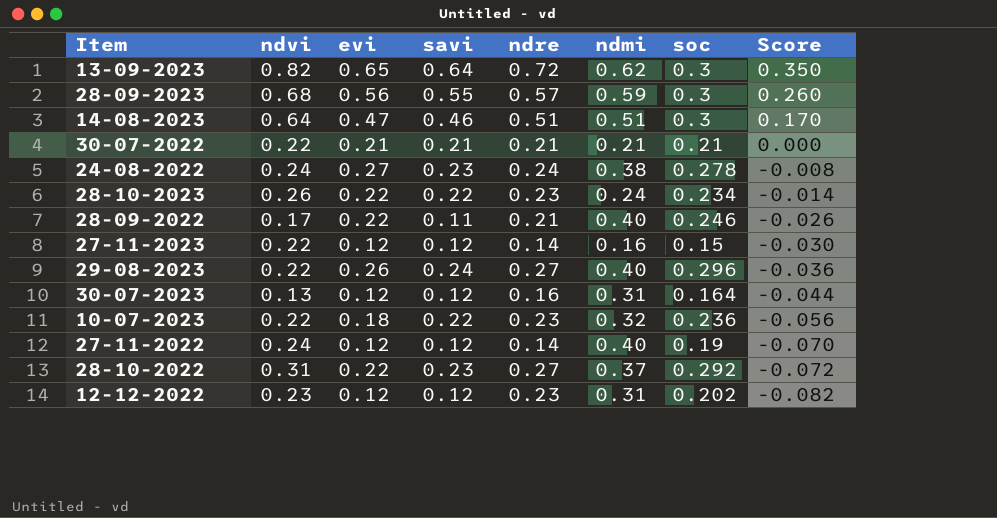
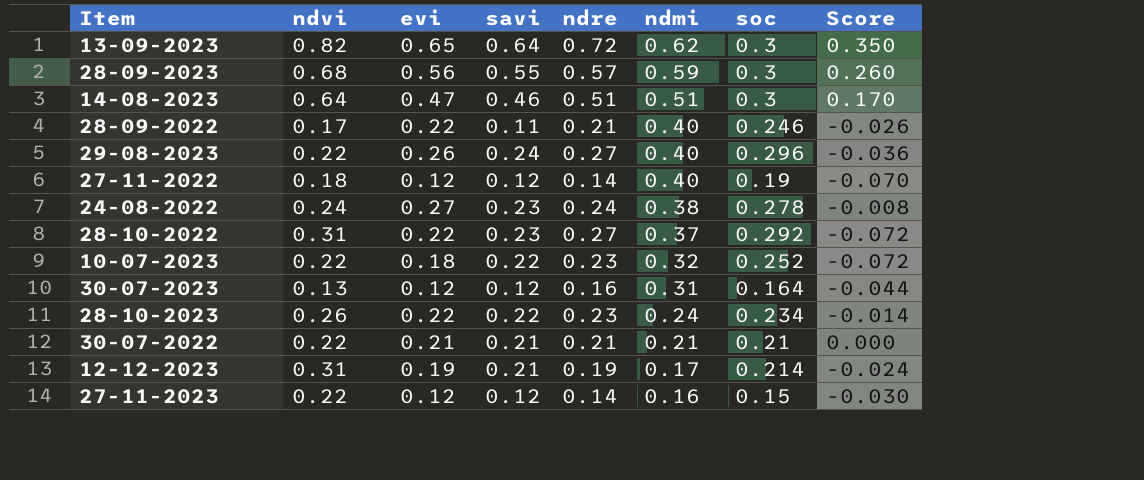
row order: Score descending -> ndmi descending
row 12-12-2022: 0.23 | 0.12 | 0.12 | 0.23 | 0.31 | 0.202 | -0.082 -> none
27-11-2022 | ndvi: 0.24 -> 0.18
10-07-2023 | soc: 0.236 -> 0.252
10-07-2023 | Score: -0.056 -> -0.072
row 12-12-2023: none -> 0.31 | 0.19 | 0.21 | 0.19 | 0.17 | 0.214 | -0.024

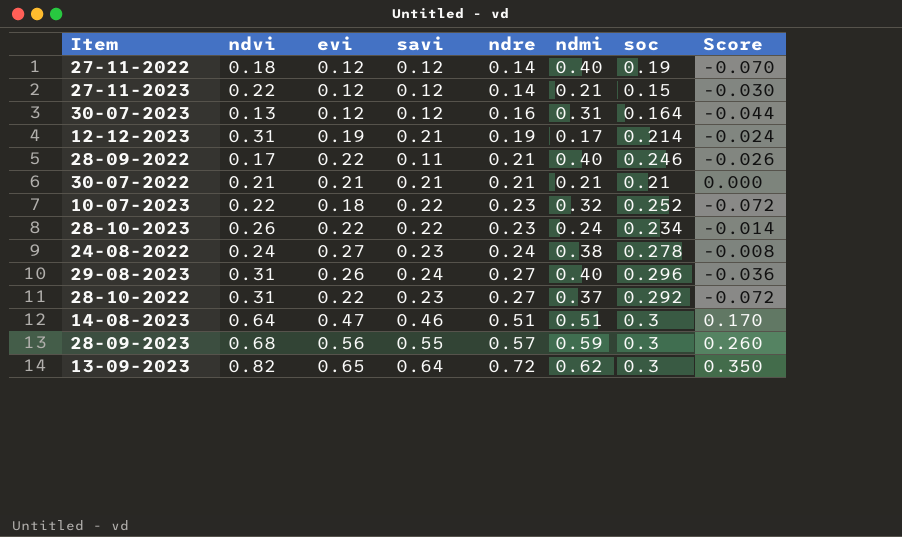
row order: ndmi descending -> ndre ascending
27-11-2023 | ndmi: 0.16 -> 0.21
30-07-2022 | ndvi: 0.22 -> 0.21
29-08-2023 | ndvi: 0.22 -> 0.31

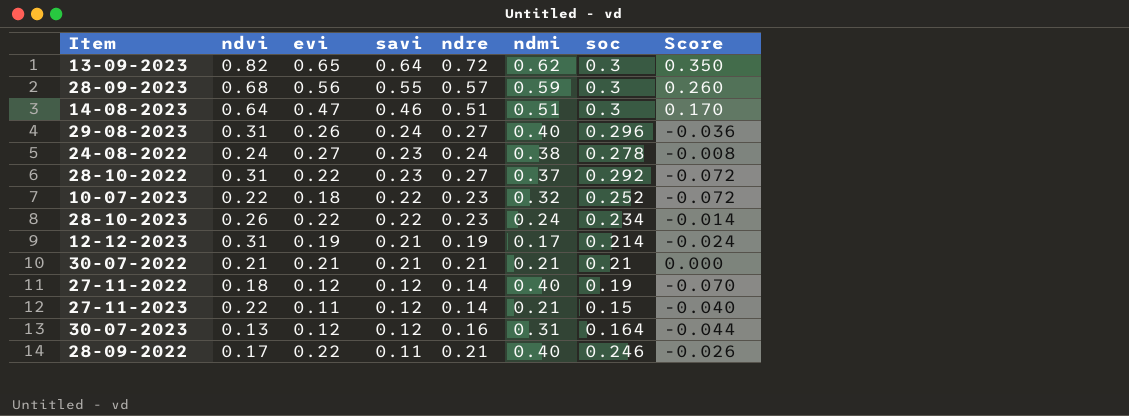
row order: ndre ascending -> savi descending
27-11-2023 | evi: 0.12 -> 0.11
27-11-2023 | Score: -0.030 -> -0.040

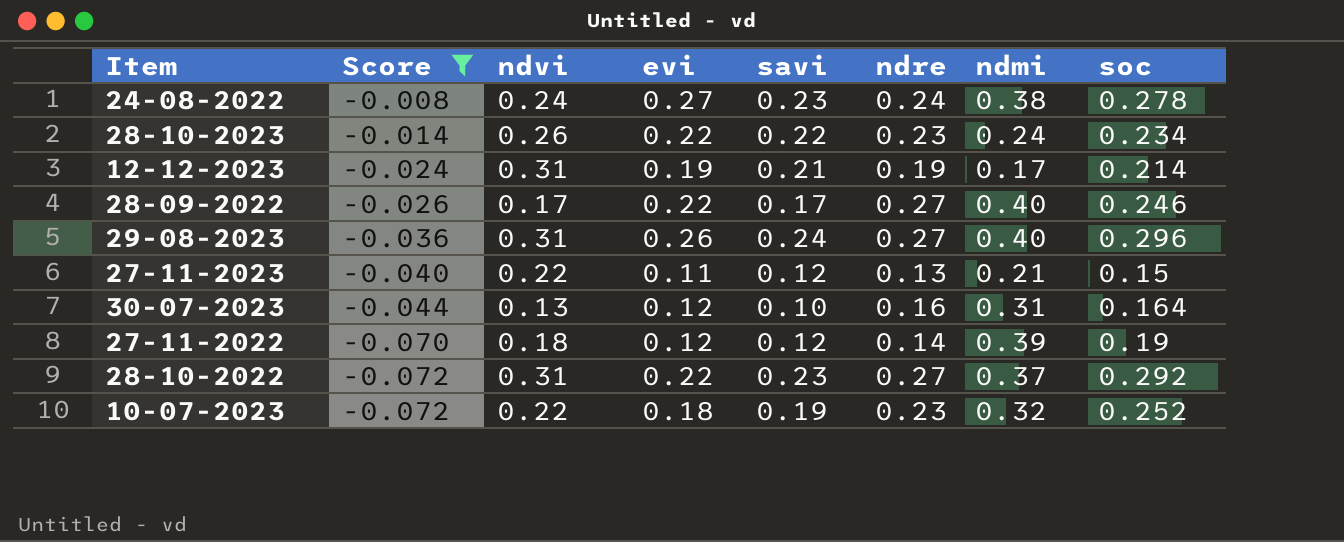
filter: none -> Score <= -0.008
row order: savi descending -> Score descending
column Score | position: 8 -> 2
28-09-2022 | savi: 0.11 -> 0.17
28-09-2022 | ndre: 0.21 -> 0.27
27-11-2023 | ndre: 0.14 -> 0.13
30-07-2023 | savi: 0.12 -> 0.10
27-11-2022 | ndmi: 0.40 -> 0.39
10-07-2023 | savi: 0.22 -> 0.19

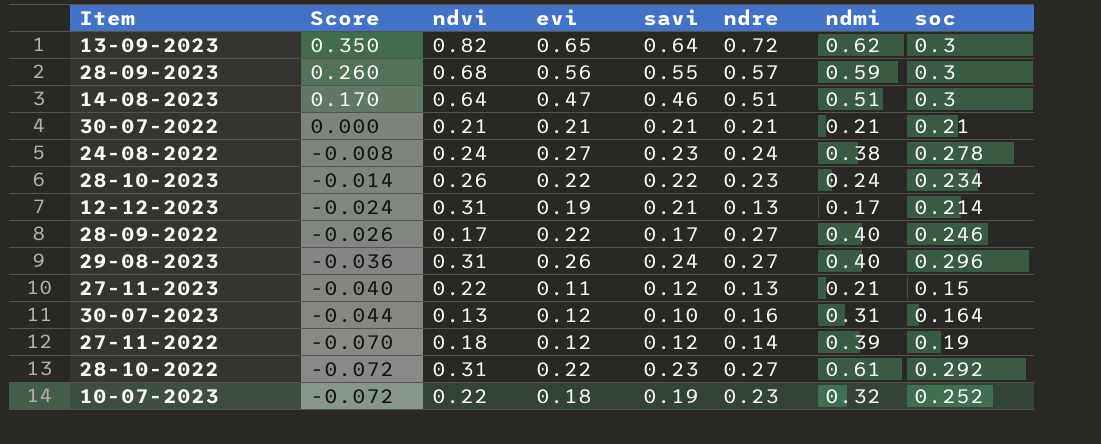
filter: Score <= -0.008 -> none
12-12-2023 | ndre: 0.19 -> 0.13
28-10-2022 | ndmi: 0.37 -> 0.61

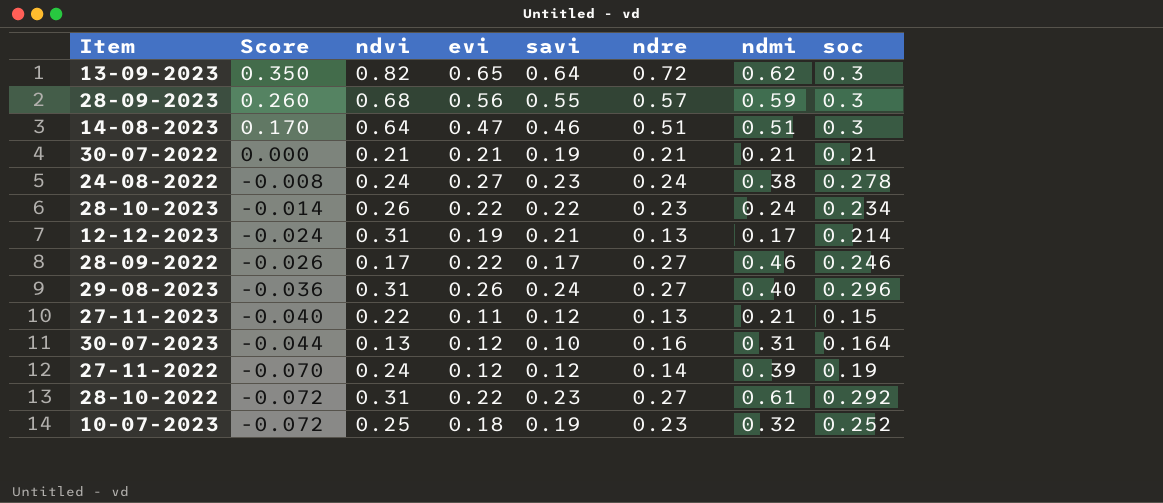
30-07-2022 | savi: 0.21 -> 0.19
28-09-2022 | ndmi: 0.40 -> 0.46
27-11-2022 | ndvi: 0.18 -> 0.24
10-07-2023 | ndvi: 0.22 -> 0.25

